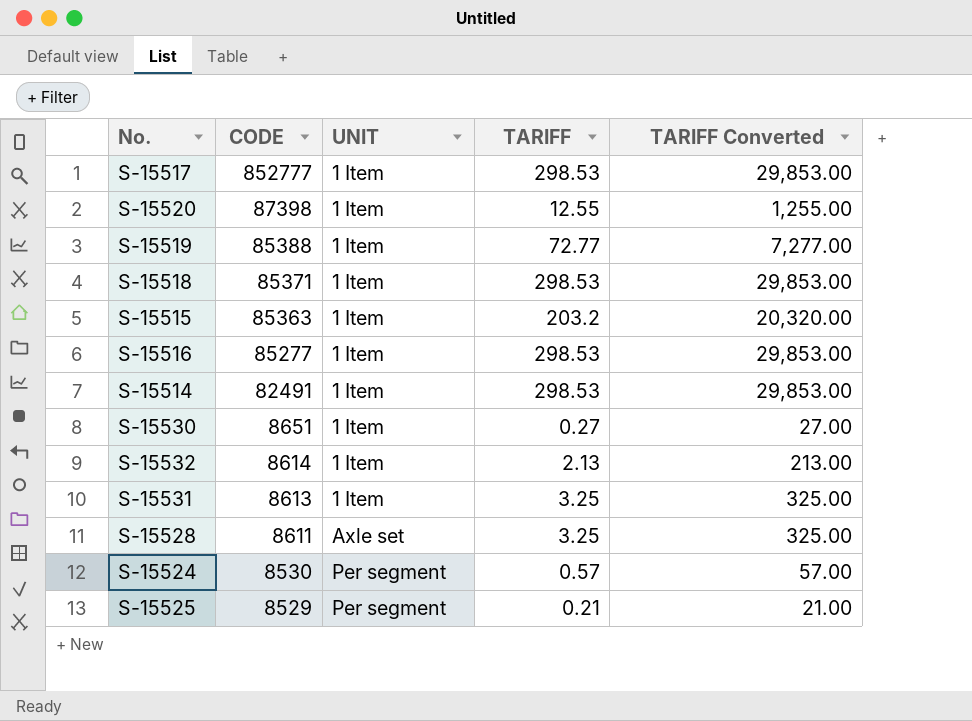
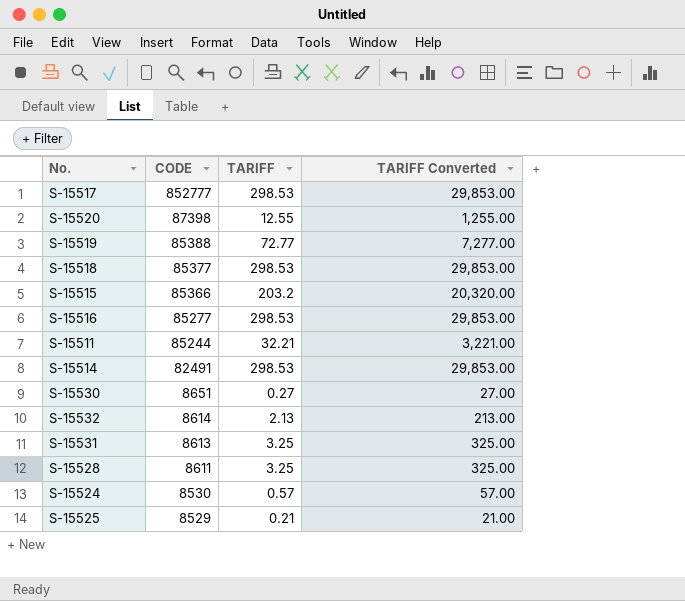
column UNIT | position: 3 -> none
S-15518 | CODE: 85371 -> 85377
S-15515 | CODE: 85363 -> 85366
row S-15511: none -> 85244 | 32.21 | 3,221.00

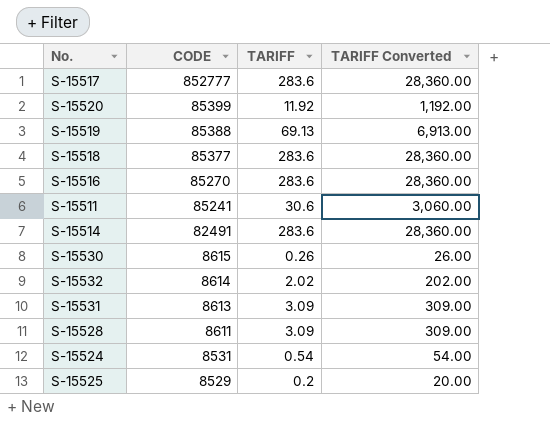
row S-15515: 85366 | 203.2 | 20,320.00 -> none
S-15517 | TARIFF: 298.53 -> 283.6
S-15517 | TARIFF Converted: 29,853.00 -> 28,360.00
S-15520 | CODE: 87398 -> 85399
S-15520 | TARIFF: 12.55 -> 11.92
S-15520 | TARIFF Converted: 1,255.00 -> 1,192.00
S-15519 | TARIFF: 72.77 -> 69.13
S-15519 | TARIFF Converted: 7,277.00 -> 6,913.00
S-15518 | TARIFF: 298.53 -> 283.6
S-15518 | TARIFF Converted: 29,853.00 -> 28,360.00
S-15516 | CODE: 85277 -> 85270
S-15516 | TARIFF: 298.53 -> 283.6
S-15516 | TARIFF Converted: 29,853.00 -> 28,360.00
S-15511 | CODE: 85244 -> 85241
S-15511 | TARIFF: 32.21 -> 30.6
S-15511 | TARIFF Converted: 3,221.00 -> 3,060.00
S-15514 | TARIFF: 298.53 -> 283.6
S-15514 | TARIFF Converted: 29,853.00 -> 28,360.00
S-15530 | CODE: 8651 -> 8615
S-15530 | TARIFF: 0.27 -> 0.26
S-15530 | TARIFF Converted: 27.00 -> 26.00
S-15532 | TARIFF: 2.13 -> 2.02
S-15532 | TARIFF Converted: 213.00 -> 202.00
S-15531 | TARIFF: 3.25 -> 3.09
S-15531 | TARIFF Converted: 325.00 -> 309.00
S-15528 | TARIFF: 3.25 -> 3.09
S-15528 | TARIFF Converted: 325.00 -> 309.00
S-15524 | CODE: 8530 -> 8531
S-15524 | TARIFF: 0.57 -> 0.54
S-15524 | TARIFF Converted: 57.00 -> 54.00
S-15525 | TARIFF: 0.21 -> 0.2
S-15525 | TARIFF Converted: 21.00 -> 20.00

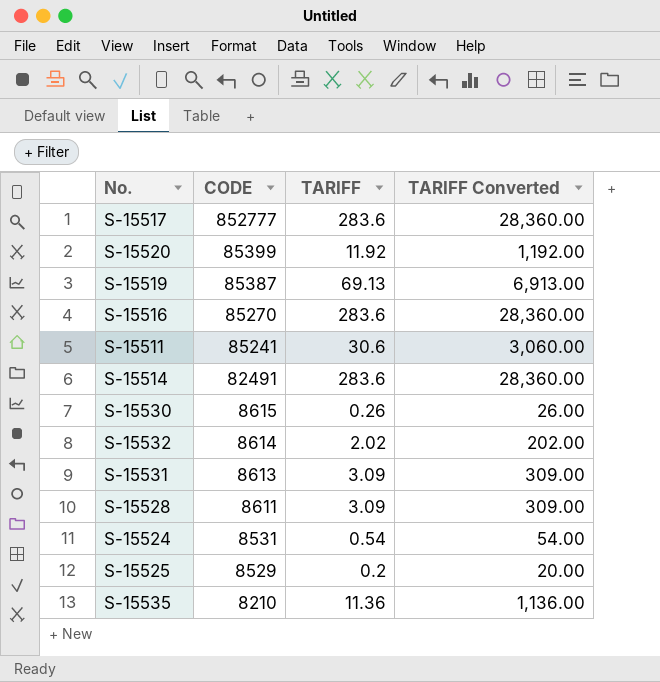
row S-15518: 85377 | 283.6 | 28,360.00 -> none
S-15519 | CODE: 85388 -> 85387
row S-15535: none -> 8210 | 11.36 | 1,136.00

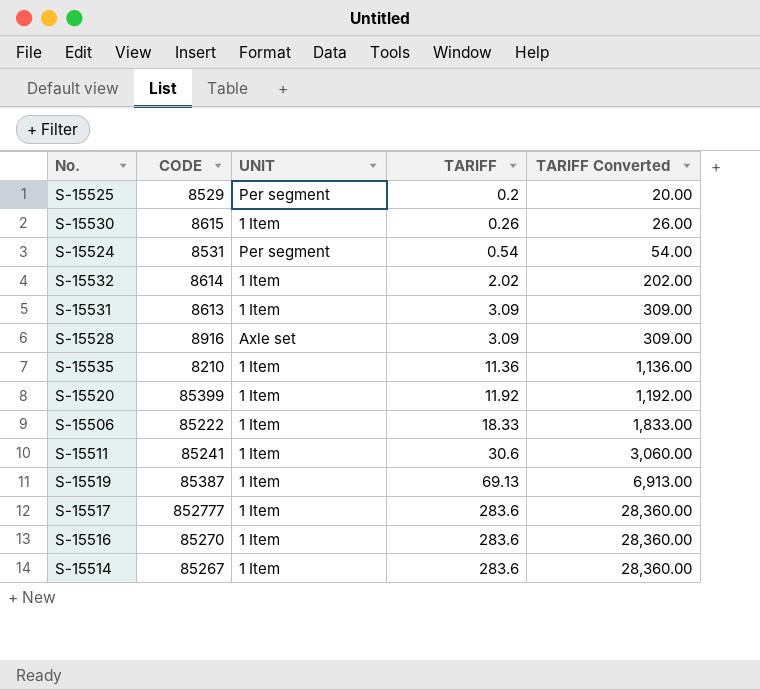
row order: CODE descending -> TARIFF ascending
column UNIT | position: none -> 3
S-15528 | CODE: 8611 -> 8916
row S-15506: none -> 85222 | 1 Item | 18.33 | 1,833.00
S-15514 | CODE: 82491 -> 85267

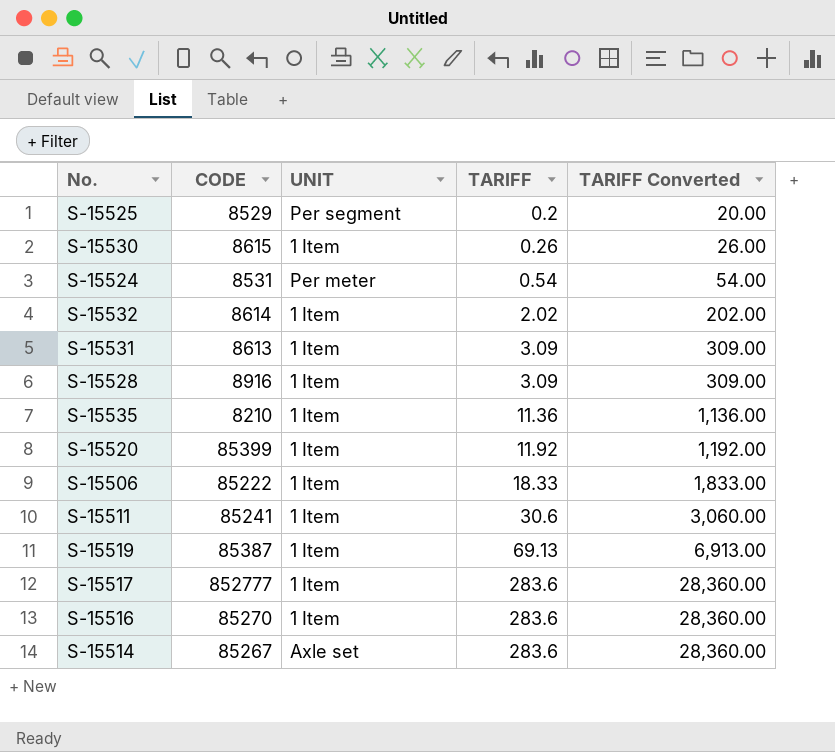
S-15524 | UNIT: Per segment -> Per meter
S-15528 | UNIT: Axle set -> 1 Item
S-15514 | UNIT: 1 Item -> Axle set

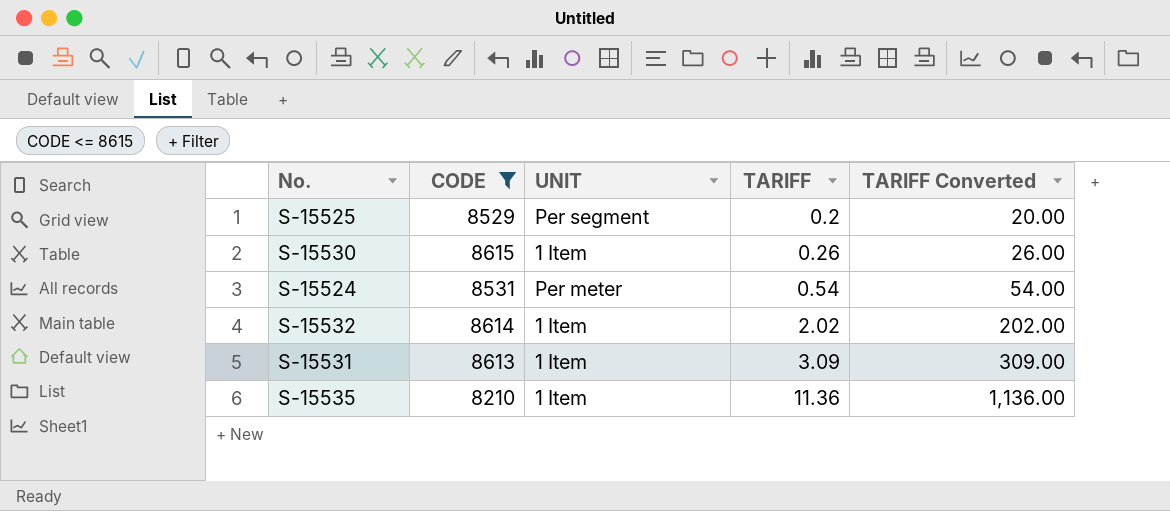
filter: none -> CODE <= 8615

